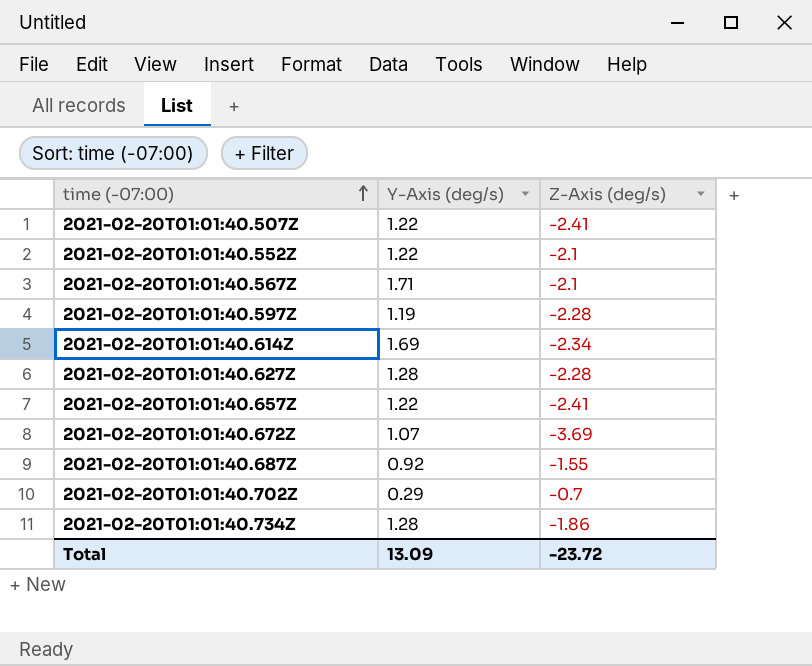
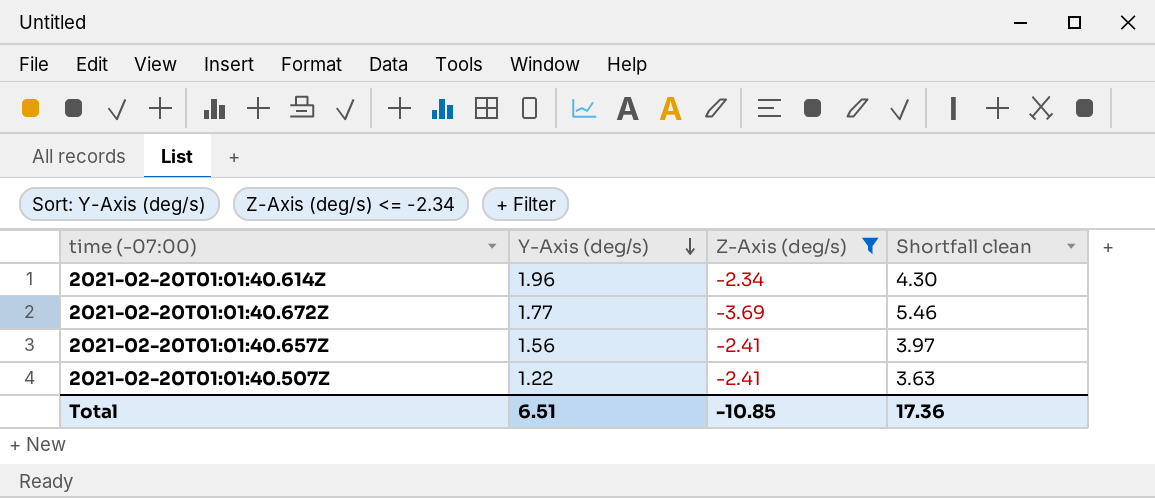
filter: none -> Z-Axis (deg/s) <= -2.34
row order: time (-07:00) ascending -> Y-Axis (deg/s) descending
column Shortfall clean | formula: none -> [Y-Axis (deg/s)] - [Z-Axis (deg/s)]
2021-02-20T01:01:40.614Z | Y-Axis (deg/s): 1.69 -> 1.96
2021-02-20T01:01:40.672Z | Y-Axis (deg/s): 1.07 -> 1.77
2021-02-20T01:01:40.657Z | Y-Axis (deg/s): 1.22 -> 1.56
Total | Y-Axis (deg/s): 13.09 -> 6.51
Total | Z-Axis (deg/s): -23.72 -> -10.85

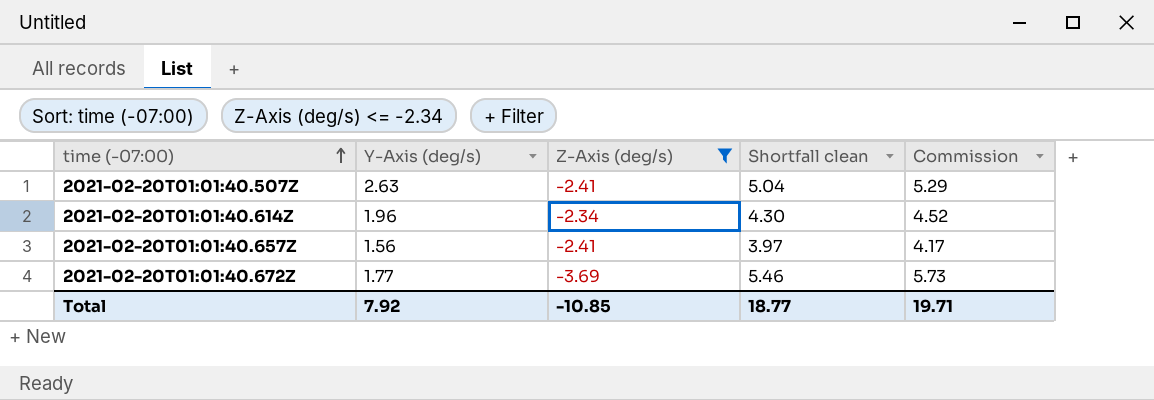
row order: Y-Axis (deg/s) descending -> time (-07:00) ascending
column Commission | formula: none -> [Shortfall clean] * 1.05
2021-02-20T01:01:40.507Z | Y-Axis (deg/s): 1.22 -> 2.63
2021-02-20T01:01:40.507Z | Shortfall clean: 3.63 -> 5.04
Total | Y-Axis (deg/s): 6.51 -> 7.92
Total | Shortfall clean: 17.36 -> 18.77

